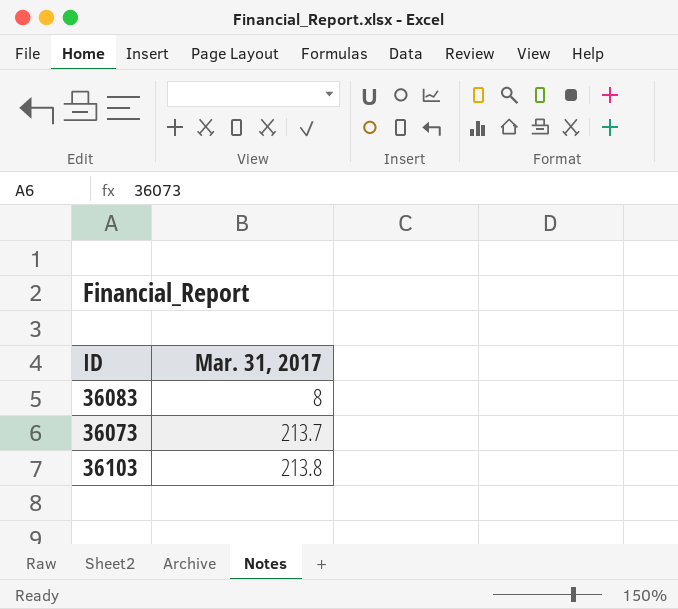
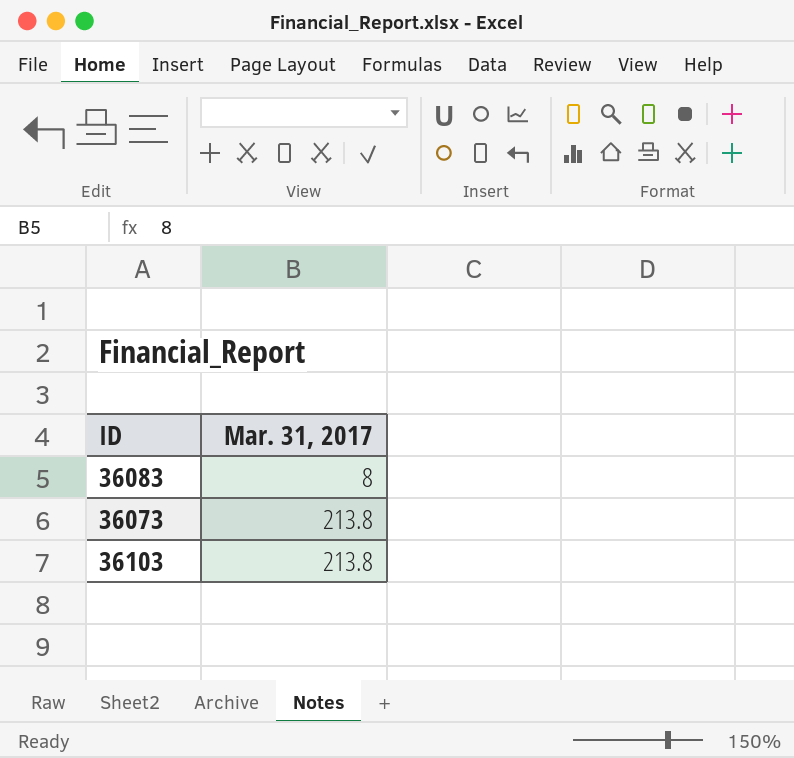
36073 | Mar. 31, 2017: 213.7 -> 213.8

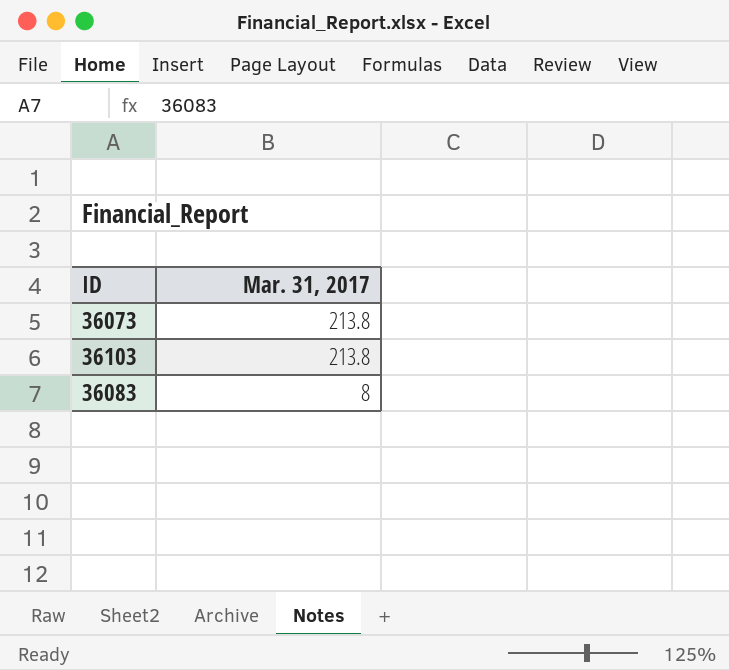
row order: Mar. 31, 2017 ascending -> Mar. 31, 2017 descending

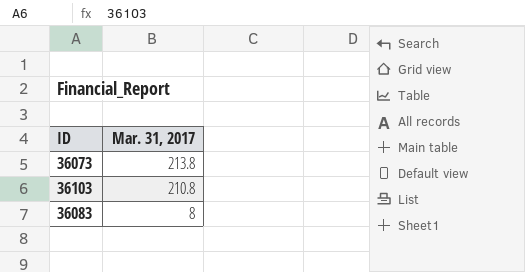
36103 | Mar. 31, 2017: 213.8 -> 210.8

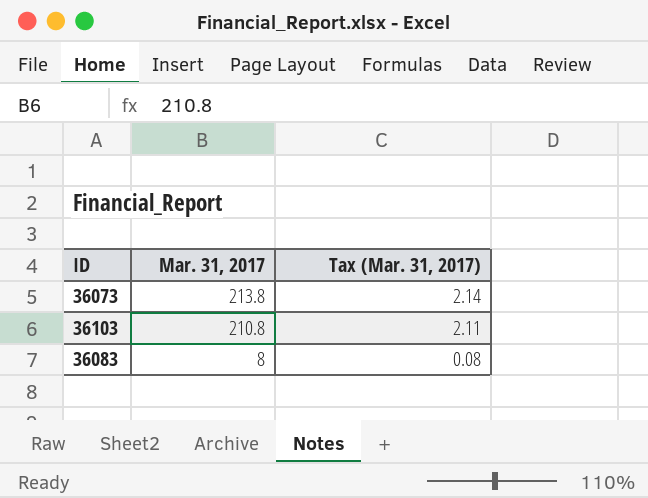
column Tax (Mar. 31, 2017) | formula: none -> [Mar. 31, 2017] * 0.01

